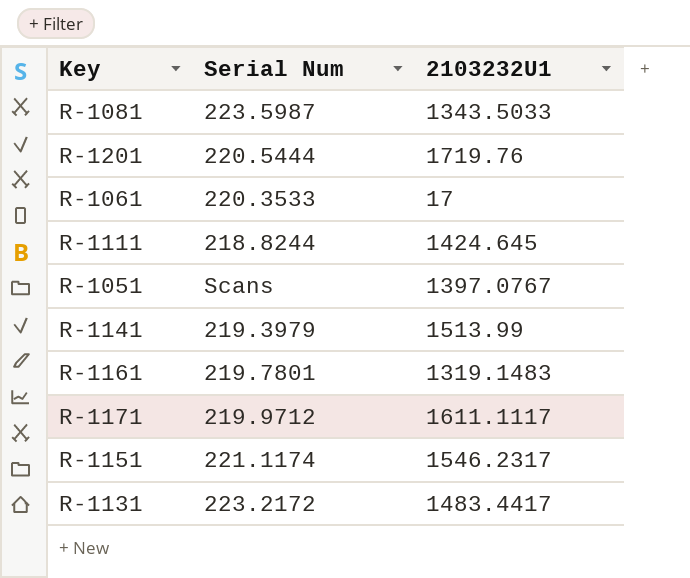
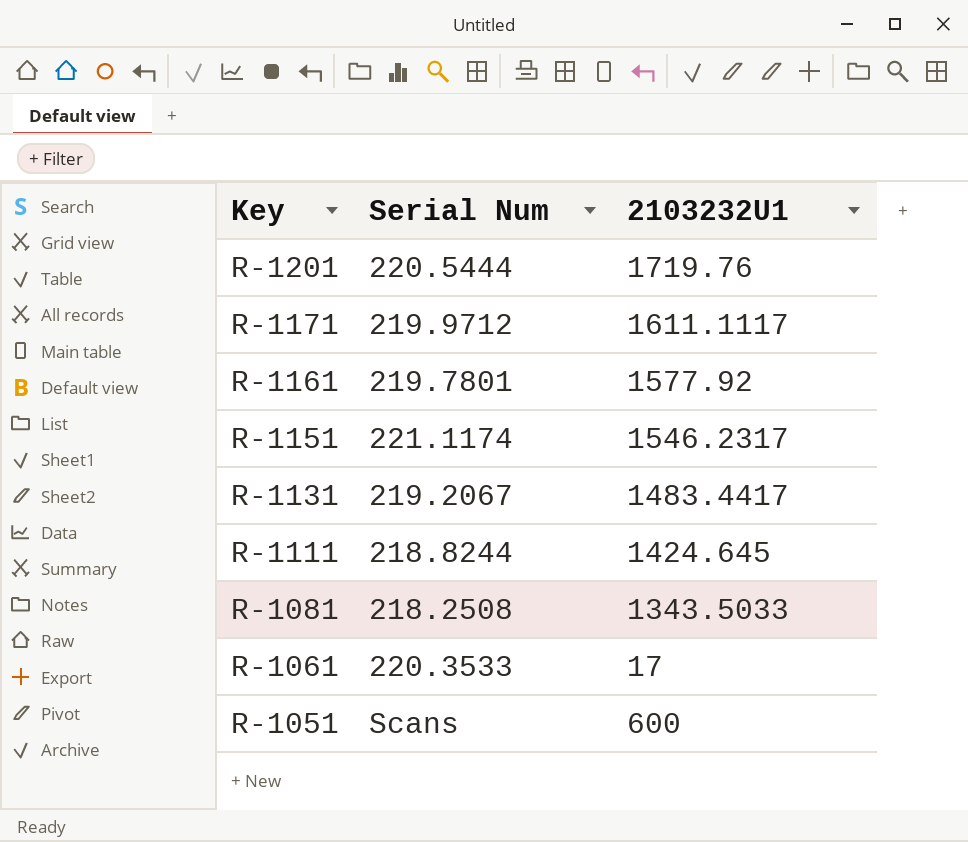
row order: none -> Key descending
row R-1141: 219.3979 | 1513.99 -> none
R-1161 | 2103232U1: 1319.1483 -> 1577.92
R-1131 | Serial Num: 223.2172 -> 219.2067
R-1081 | Serial Num: 223.5987 -> 218.2508
R-1051 | 2103232U1: 1397.0767 -> 600

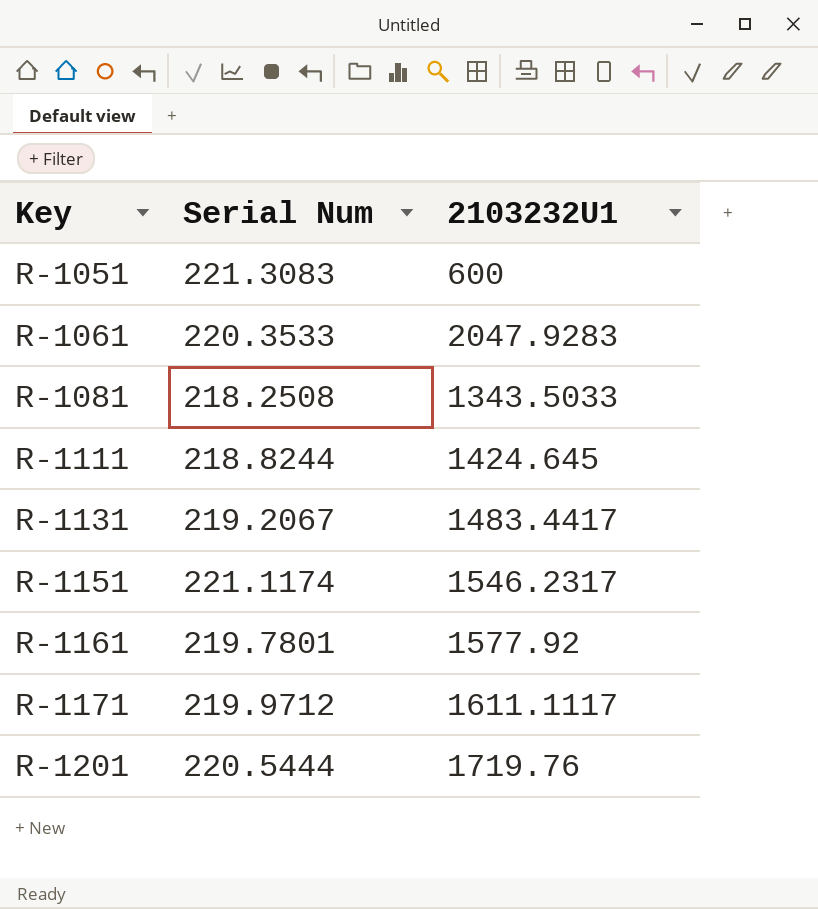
row order: Key descending -> Key ascending
R-1051 | Serial Num: Scans -> 221.3083
R-1061 | 2103232U1: 17 -> 2047.9283

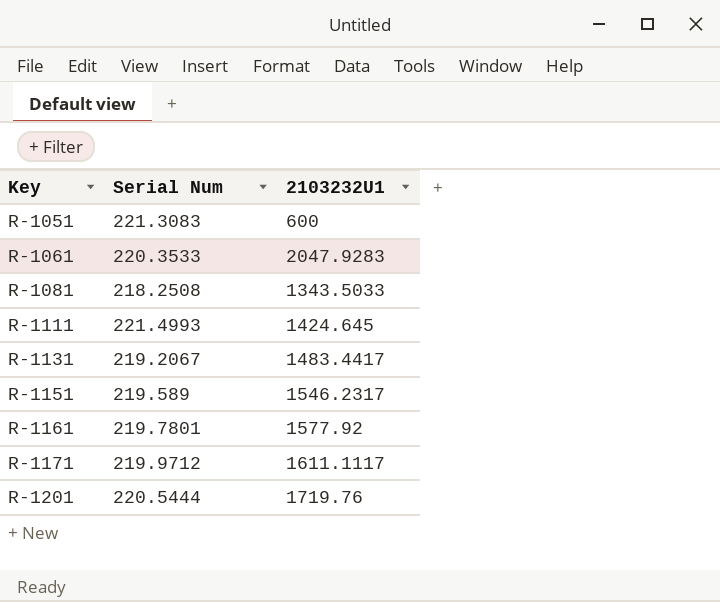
R-1111 | Serial Num: 218.8244 -> 221.4993
R-1151 | Serial Num: 221.1174 -> 219.589

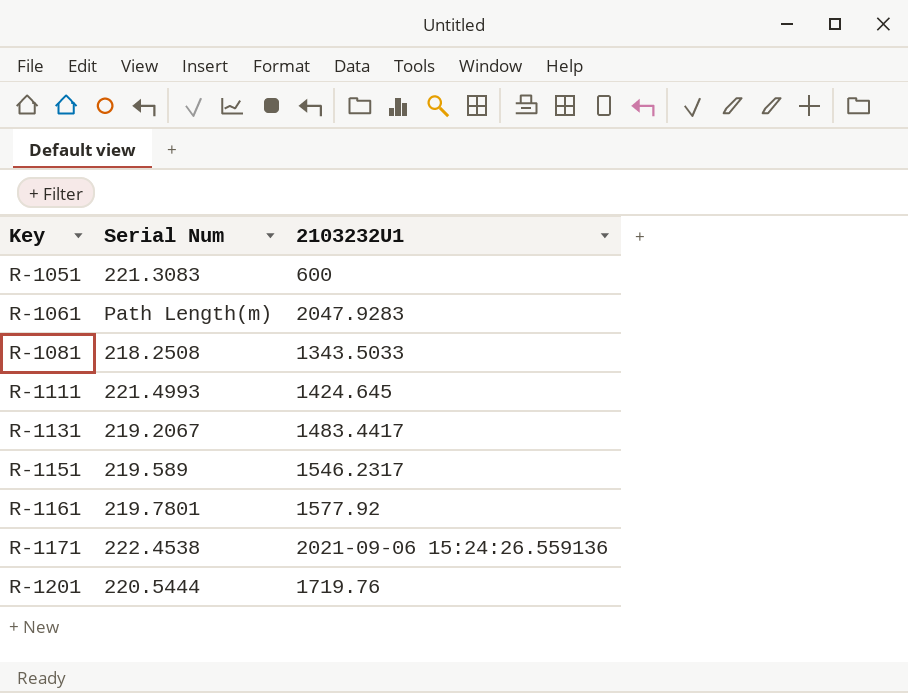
R-1061 | Serial Num: 220.3533 -> Path Length(m)
R-1171 | Serial Num: 219.9712 -> 222.4538
R-1171 | 2103232U1: 1611.1117 -> 2021-09-06 15:24:26.559136

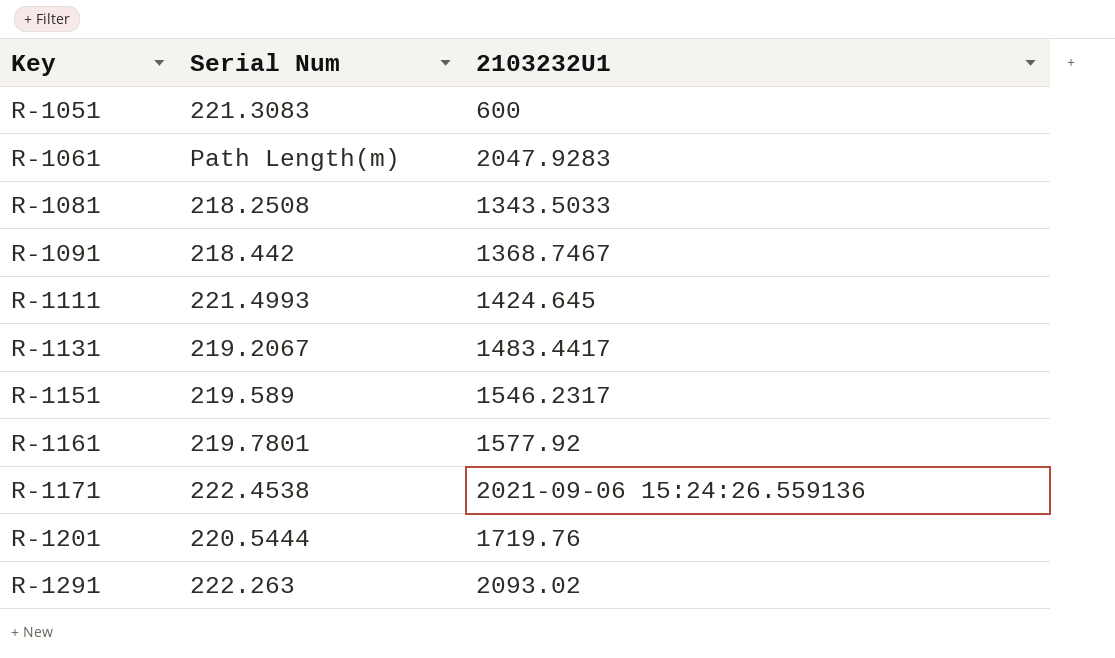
row R-1091: none -> 218.442 | 1368.7467
row R-1291: none -> 222.263 | 2093.02

